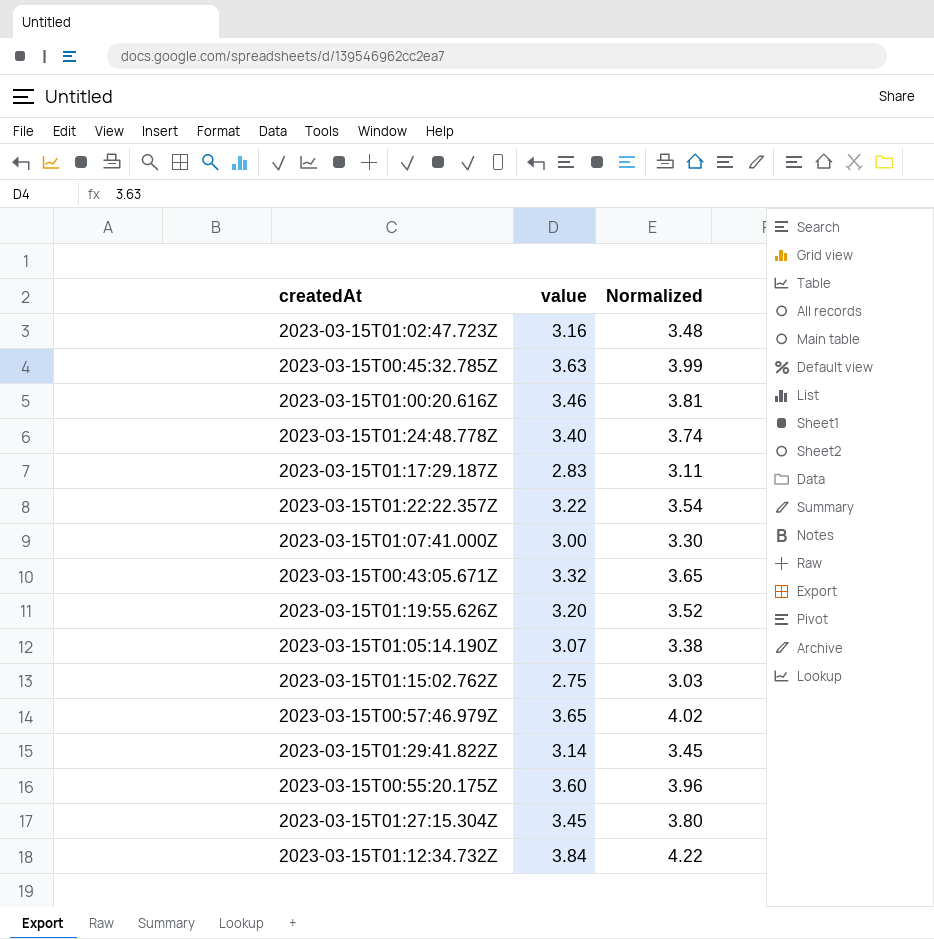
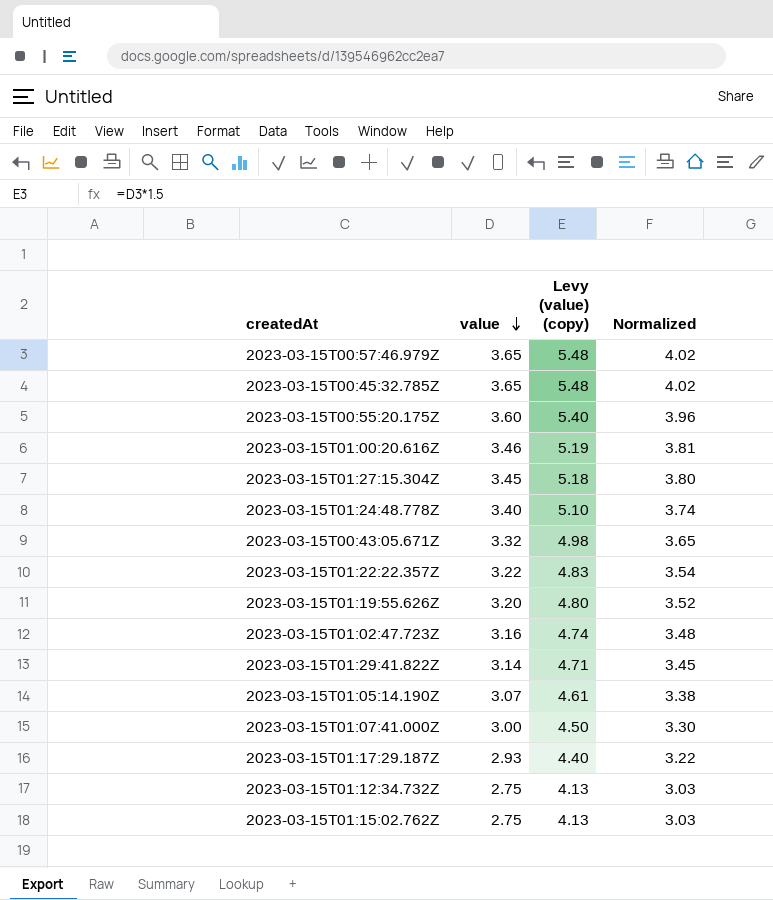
row order: none -> value descending
column Levy (value) (copy) | formula: none -> [value] * 1.5
2023-03-15T00:45:32.785Z | value: 3.63 -> 3.65
2023-03-15T00:45:32.785Z | Normalized: 3.99 -> 4.02
2023-03-15T01:17:29.187Z | value: 2.83 -> 2.93
2023-03-15T01:17:29.187Z | Normalized: 3.11 -> 3.22
2023-03-15T01:12:34.732Z | value: 3.84 -> 2.75
2023-03-15T01:12:34.732Z | Normalized: 4.22 -> 3.03

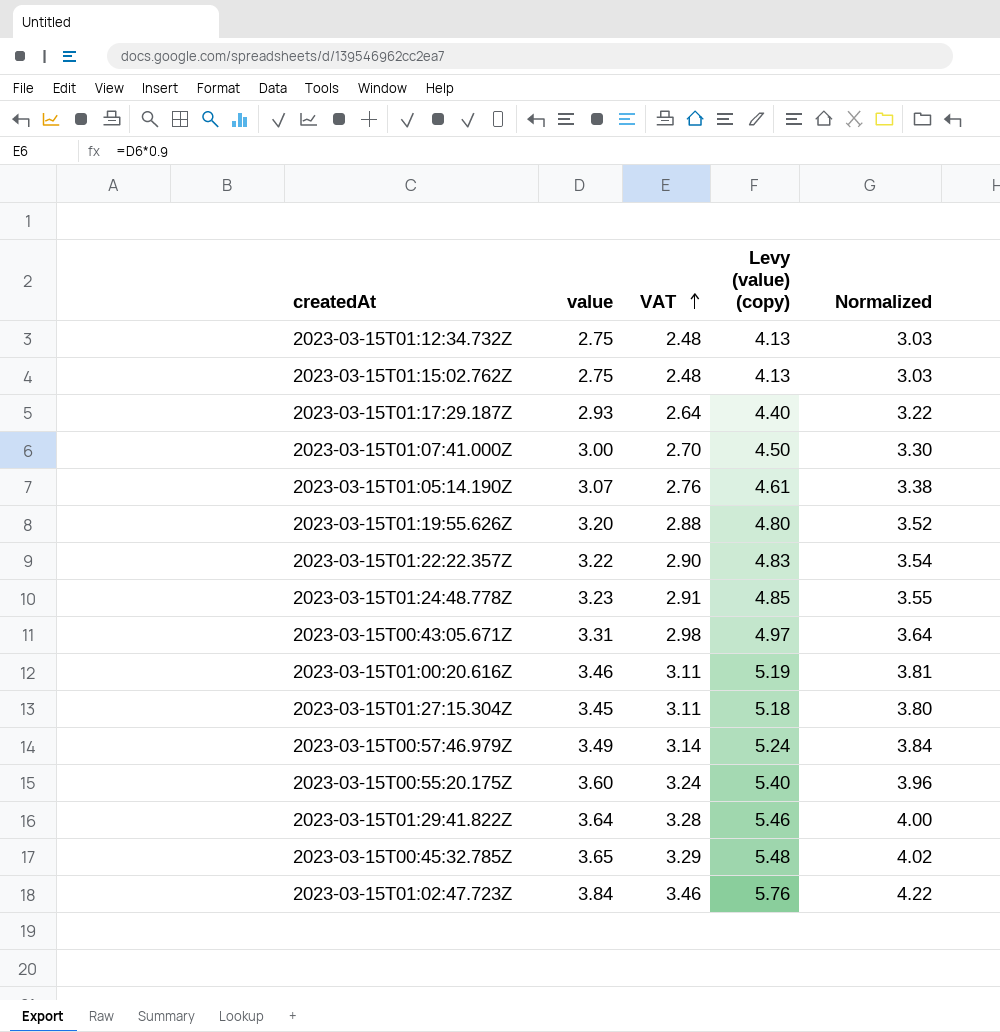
row order: value descending -> VAT ascending
column VAT | formula: none -> [value] * 0.9
2023-03-15T01:24:48.778Z | value: 3.40 -> 3.23
2023-03-15T01:24:48.778Z | Levy (value) (copy): 5.10 -> 4.85
2023-03-15T01:24:48.778Z | Normalized: 3.74 -> 3.55
2023-03-15T00:43:05.671Z | value: 3.32 -> 3.31
2023-03-15T00:43:05.671Z | Levy (value) (copy): 4.98 -> 4.97
2023-03-15T00:43:05.671Z | Normalized: 3.65 -> 3.64
2023-03-15T00:57:46.979Z | value: 3.65 -> 3.49
2023-03-15T00:57:46.979Z | Levy (value) (copy): 5.48 -> 5.24
2023-03-15T00:57:46.979Z | Normalized: 4.02 -> 3.84
2023-03-15T01:29:41.822Z | value: 3.14 -> 3.64
2023-03-15T01:29:41.822Z | Levy (value) (copy): 4.71 -> 5.46
2023-03-15T01:29:41.822Z | Normalized: 3.45 -> 4.00
2023-03-15T01:02:47.723Z | value: 3.16 -> 3.84
2023-03-15T01:02:47.723Z | Levy (value) (copy): 4.74 -> 5.76
2023-03-15T01:02:47.723Z | Normalized: 3.48 -> 4.22

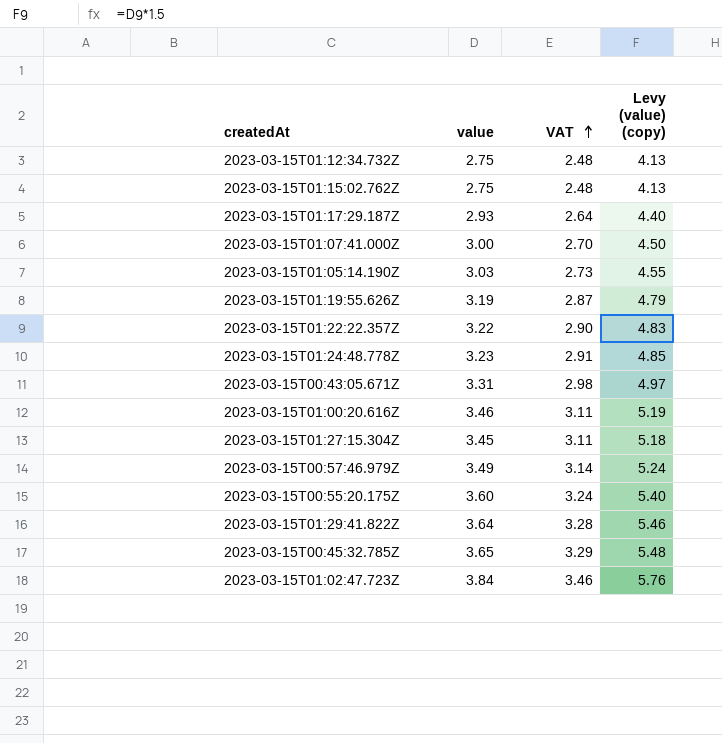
column Normalized | formula: [value] * 1.1 -> none
2023-03-15T01:05:14.190Z | value: 3.07 -> 3.03
2023-03-15T01:05:14.190Z | VAT: 2.76 -> 2.73
2023-03-15T01:05:14.190Z | Levy (value) (copy): 4.61 -> 4.55
2023-03-15T01:19:55.626Z | value: 3.20 -> 3.19
2023-03-15T01:19:55.626Z | VAT: 2.88 -> 2.87
2023-03-15T01:19:55.626Z | Levy (value) (copy): 4.80 -> 4.79

